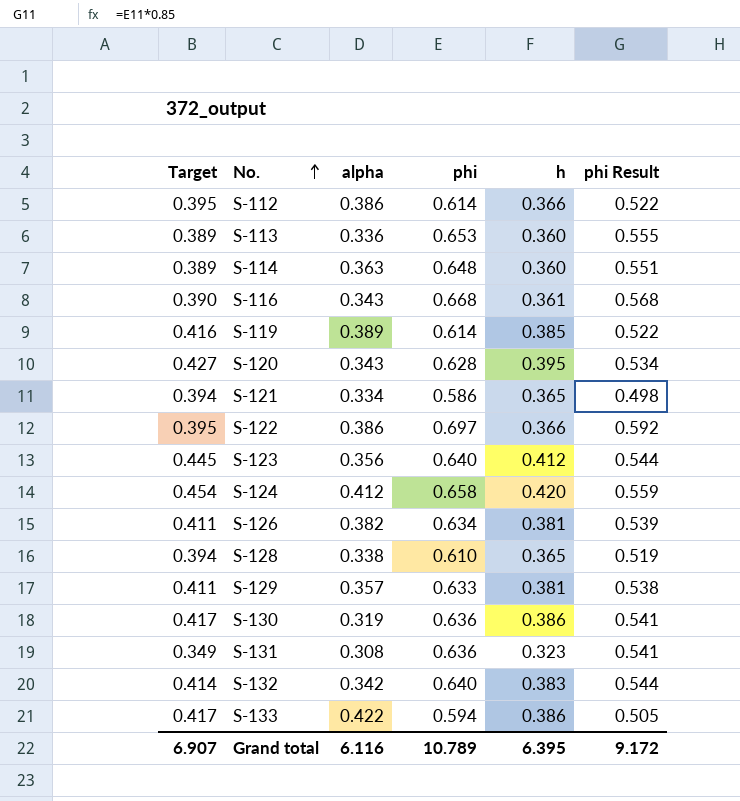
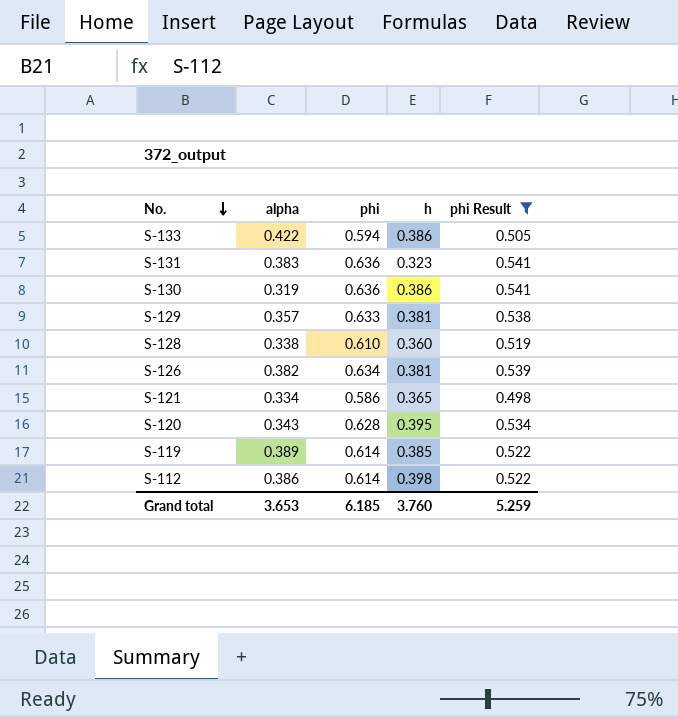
filter: none -> phi Result <= 0.541
row order: No. ascending -> No. descending
column Target | formula: [h] * 1.08 -> none
S-131 | alpha: 0.308 -> 0.383
S-128 | h: 0.365 -> 0.360
S-112 | h: 0.366 -> 0.398
Grand total | alpha: 6.116 -> 3.653
Grand total | phi: 10.789 -> 6.185
Grand total | h: 6.395 -> 3.760
Grand total | phi Result: 9.172 -> 5.259

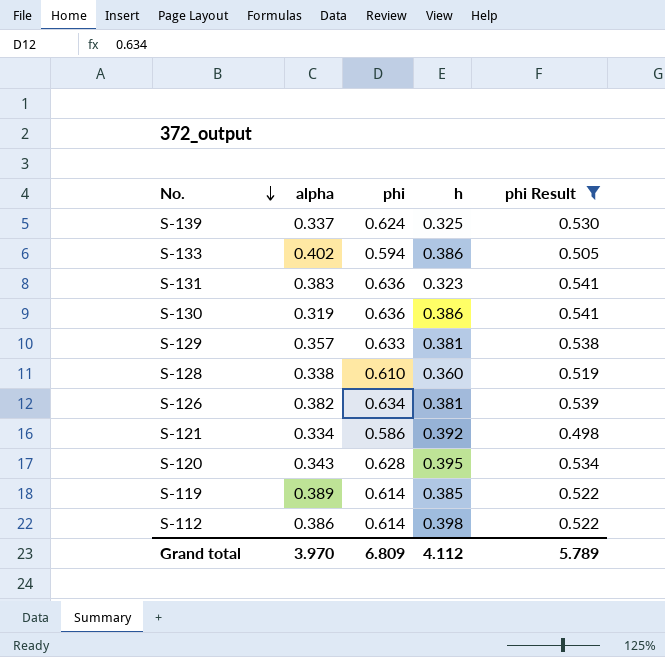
row S-139: none -> 0.337 | 0.624 | 0.325 | 0.530
S-133 | alpha: 0.422 -> 0.402
S-121 | h: 0.365 -> 0.392
Grand total | alpha: 3.653 -> 3.970
Grand total | phi: 6.185 -> 6.809
Grand total | h: 3.760 -> 4.112
Grand total | phi Result: 5.259 -> 5.789

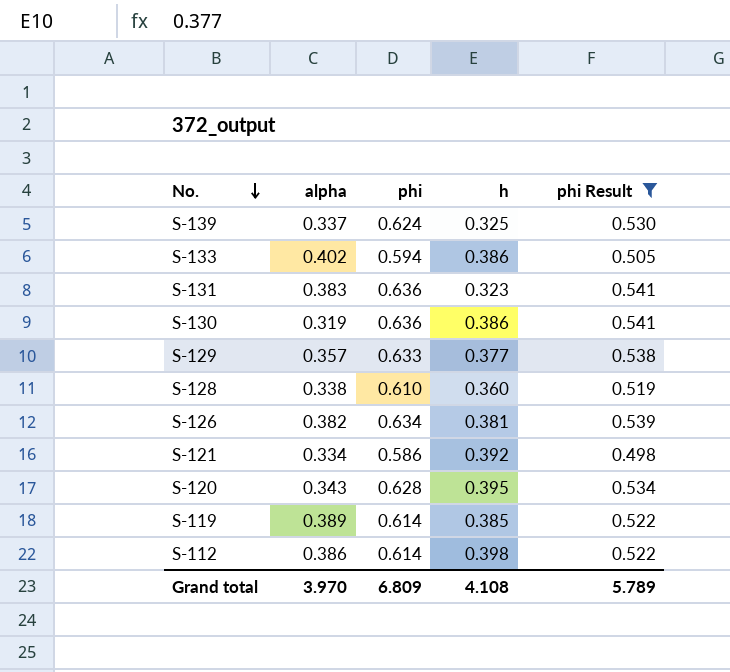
S-129 | h: 0.381 -> 0.377
Grand total | h: 4.112 -> 4.108

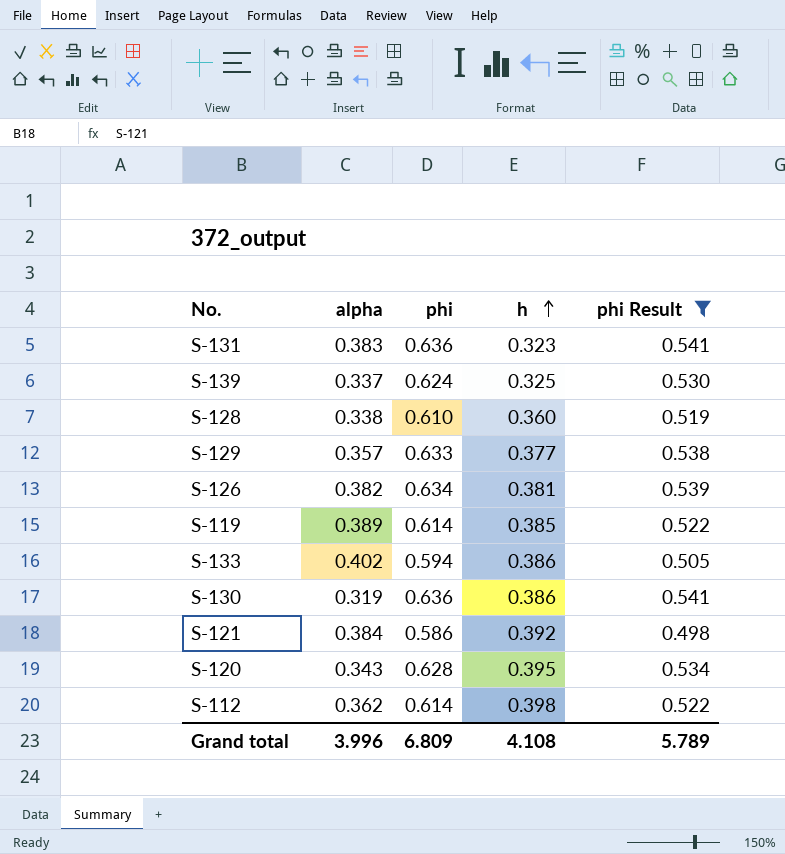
row order: No. descending -> h ascending
S-121 | alpha: 0.334 -> 0.384
S-112 | alpha: 0.386 -> 0.362
Grand total | alpha: 3.970 -> 3.996

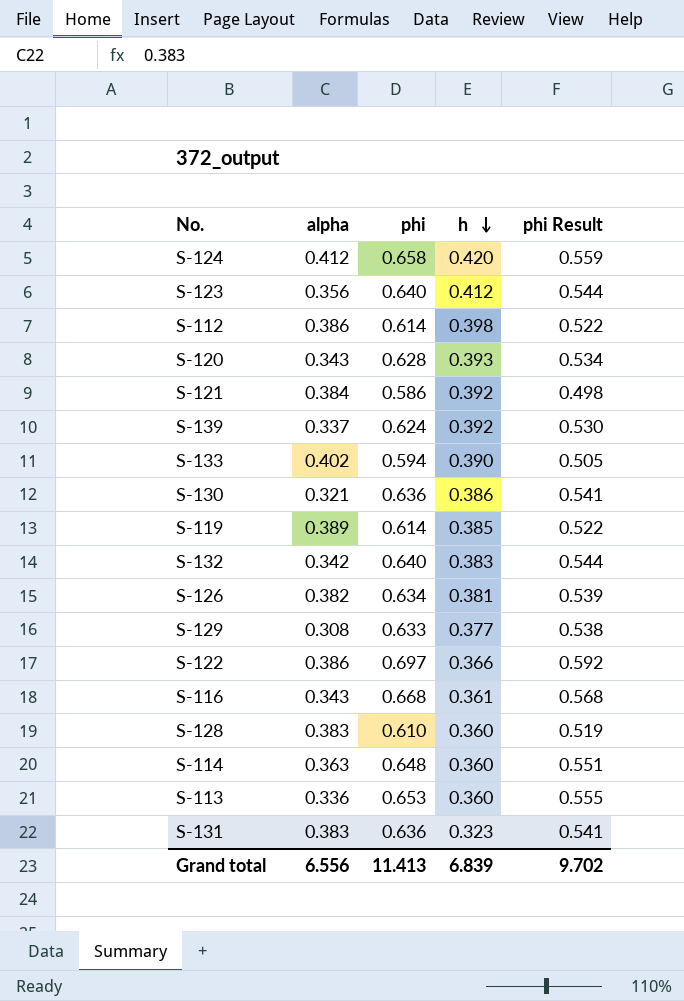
filter: phi Result <= 0.541 -> none
row order: h ascending -> h descending
S-112 | alpha: 0.362 -> 0.386
S-120 | h: 0.395 -> 0.393
S-139 | h: 0.325 -> 0.392
S-133 | h: 0.386 -> 0.390
S-130 | alpha: 0.319 -> 0.321
S-129 | alpha: 0.357 -> 0.308
S-128 | alpha: 0.338 -> 0.383
Grand total | alpha: 3.996 -> 6.556
Grand total | phi: 6.809 -> 11.413
Grand total | h: 4.108 -> 6.839
Grand total | phi Result: 5.789 -> 9.702

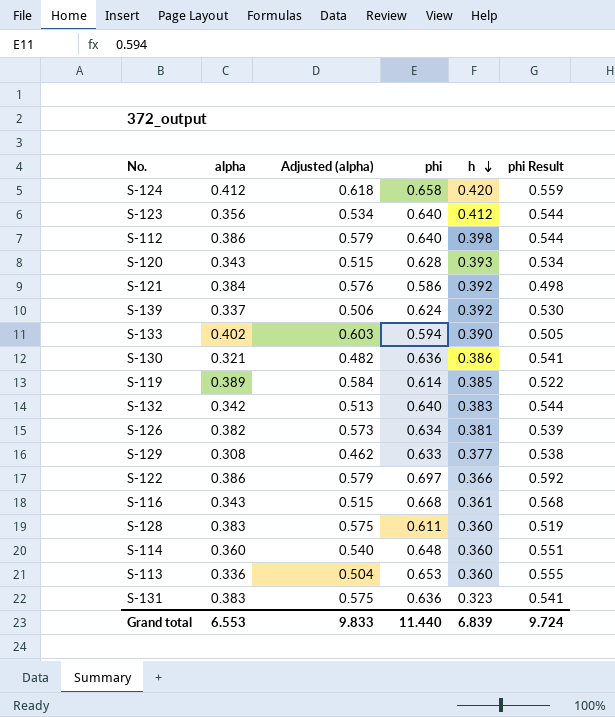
column Adjusted (alpha) | formula: none -> [alpha] * 1.5
S-112 | phi: 0.614 -> 0.640
S-112 | phi Result: 0.522 -> 0.544
S-128 | phi: 0.610 -> 0.611
S-114 | alpha: 0.363 -> 0.360
Grand total | alpha: 6.556 -> 6.553
Grand total | phi: 11.413 -> 11.440
Grand total | phi Result: 9.702 -> 9.724

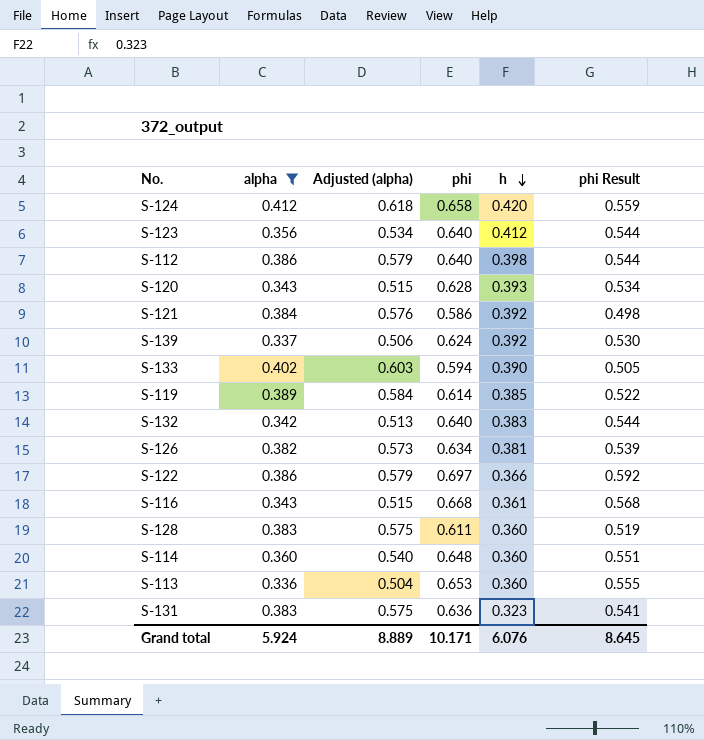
filter: none -> alpha >= 0.336
Grand total | alpha: 6.553 -> 5.924
Grand total | Adjusted (alpha): 9.833 -> 8.889
Grand total | phi: 11.440 -> 10.171
Grand total | h: 6.839 -> 6.076
Grand total | phi Result: 9.724 -> 8.645

